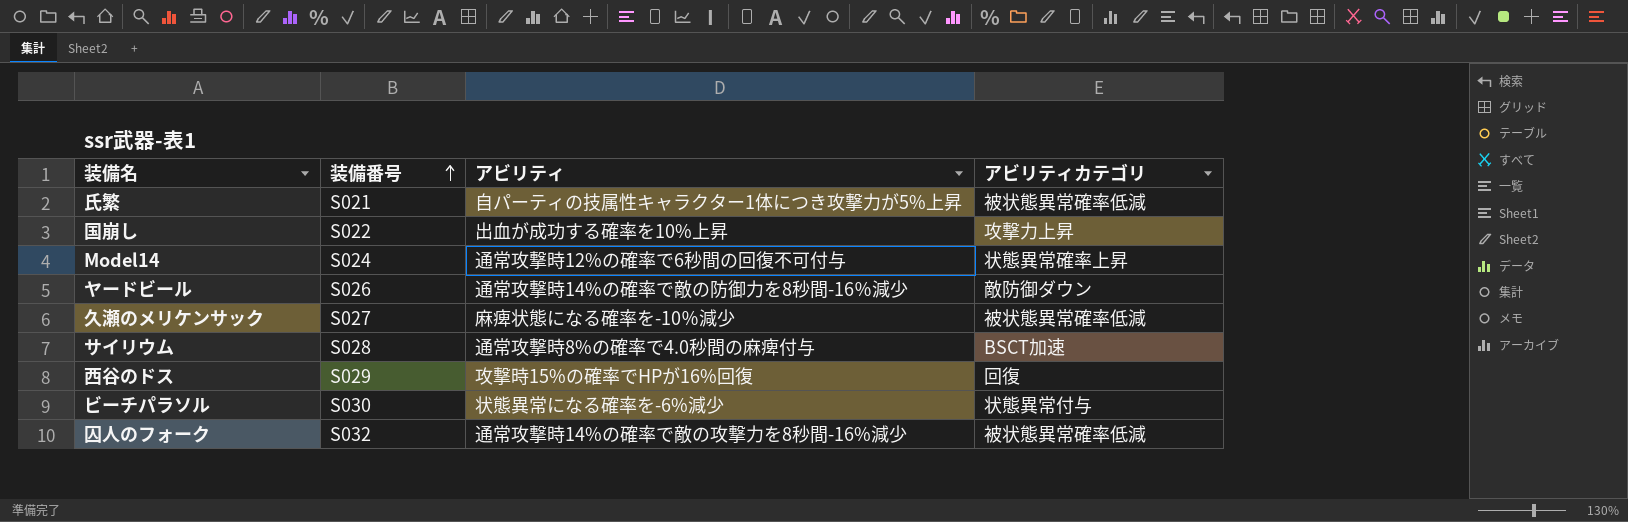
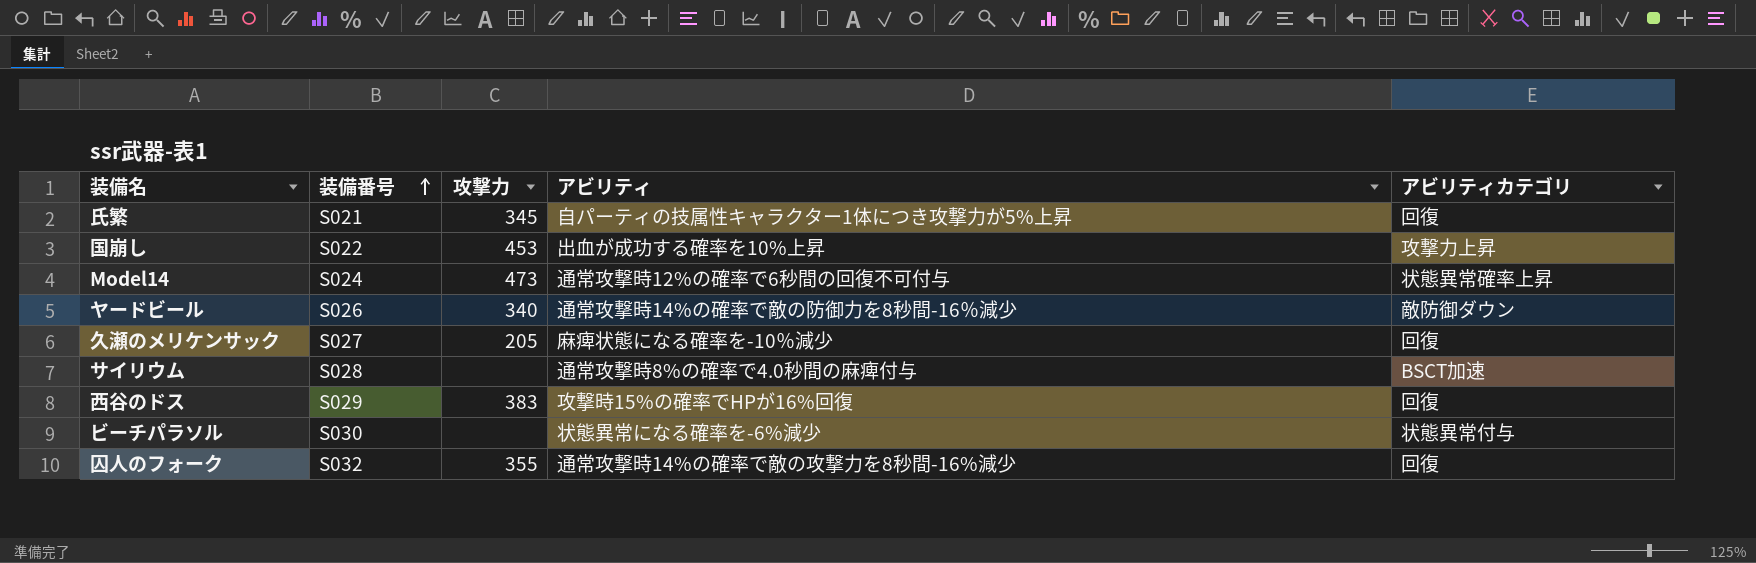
column 攻撃力 | position: none -> 3
氏繁 | アビリティカテゴリ: 被状態異常確率低減 -> 回復
久瀬のメリケンサック | アビリティカテゴリ: 被状態異常確率低減 -> 回復
囚人のフォーク | アビリティカテゴリ: 被状態異常確率低減 -> 回復

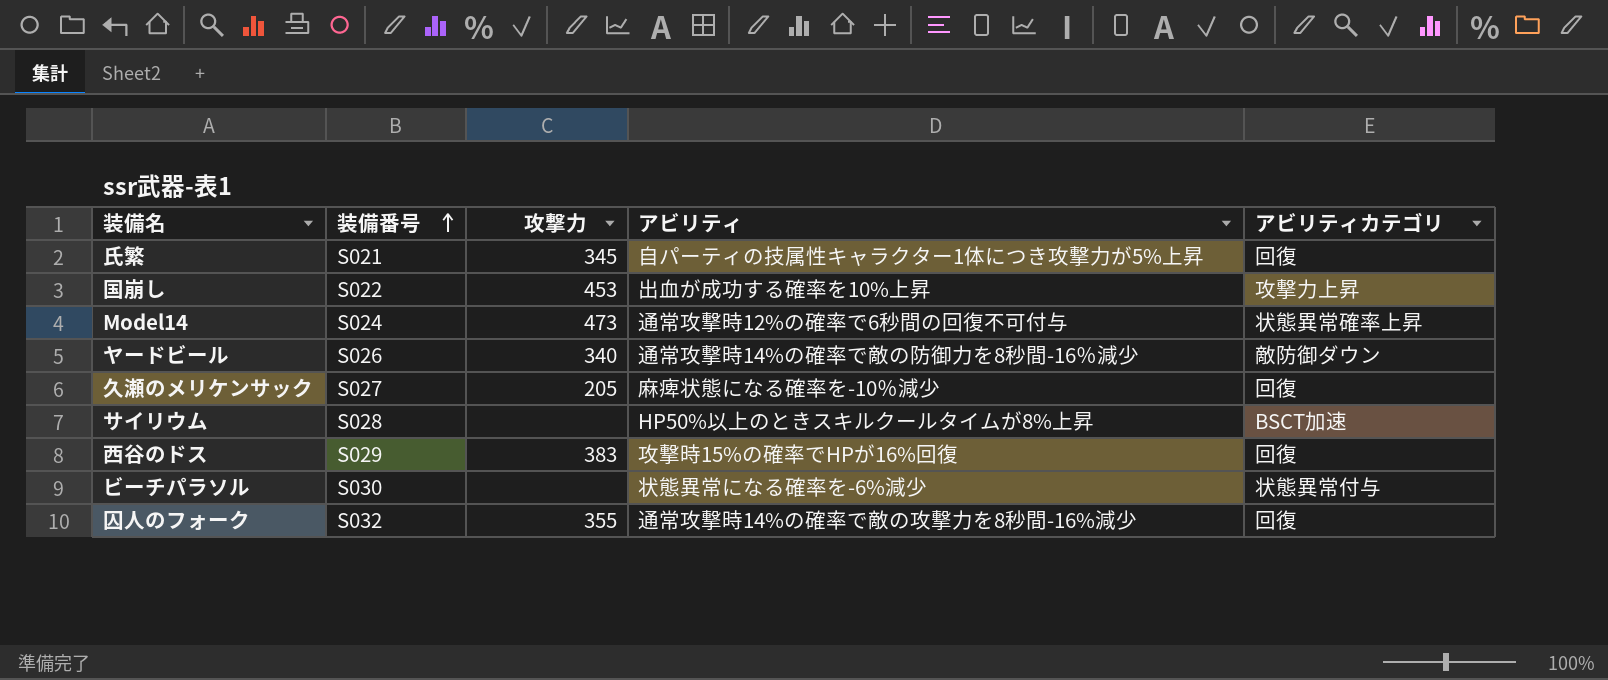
サイリウム | アビリティ: 通常攻撃時8%の確率で4.0秒間の麻痺付与 -> HP50%以上のときスキルクールタイムが8%上昇

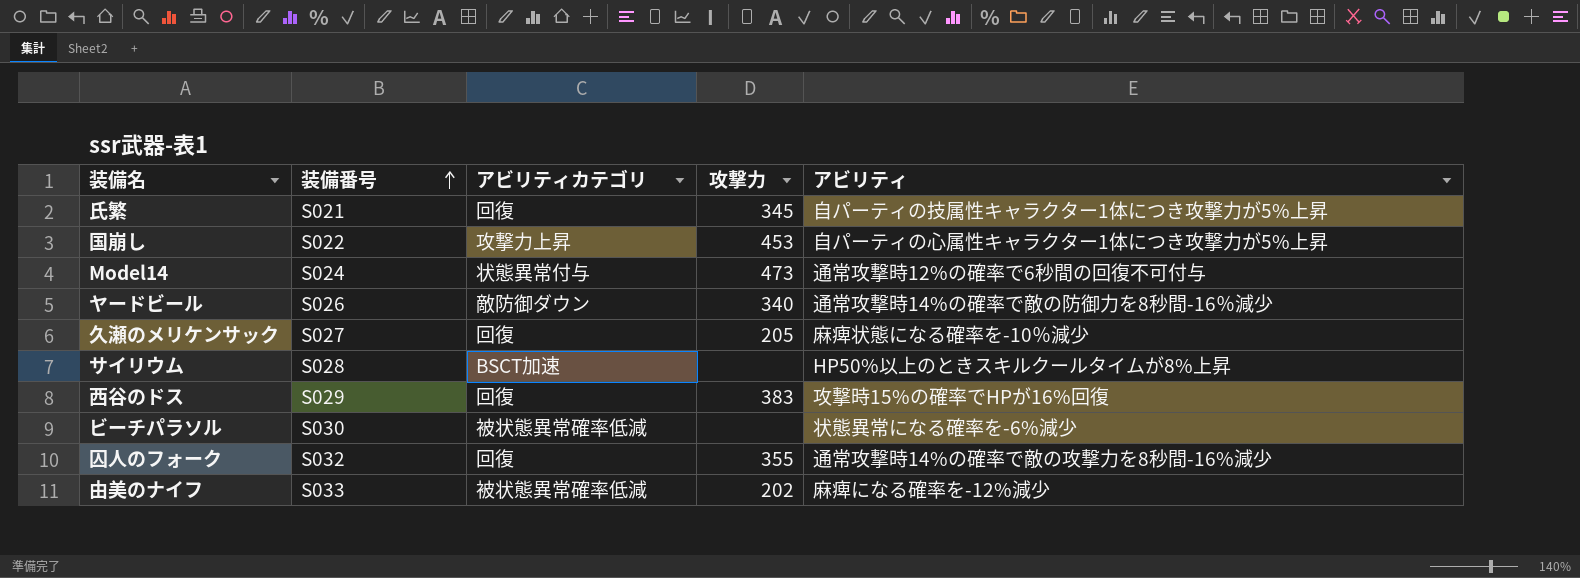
column アビリティカテゴリ | position: 5 -> 3
国崩し | アビリティ: 出血が成功する確率を10%上昇 -> 自パーティの心属性キャラクター1体につき攻撃力が5%上昇
Model14 | アビリティカテゴリ: 状態異常確率上昇 -> 状態異常付与
ビーチパラソル | アビリティカテゴリ: 状態異常付与 -> 被状態異常確率低減
row 由美のナイフ: none -> S033 | 被状態異常確率低減 | 202 | 麻痺になる確率を-12%減少

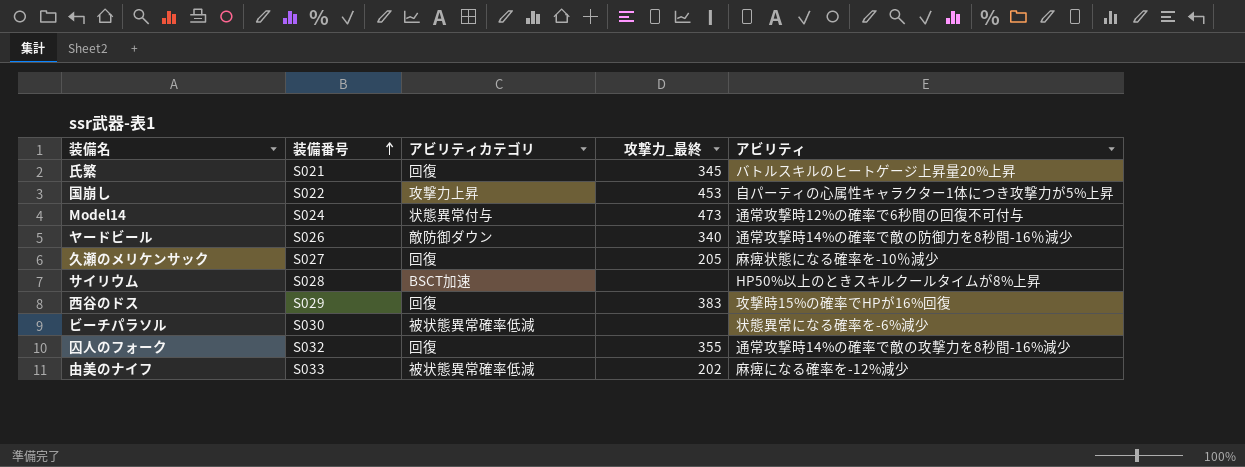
column name: 攻撃力 -> 攻撃力_最終
氏繁 | アビリティ: 自パーティの技属性キャラクター1体につき攻撃力が5%上昇 -> バトルスキルのヒートゲージ上昇量20%上昇

